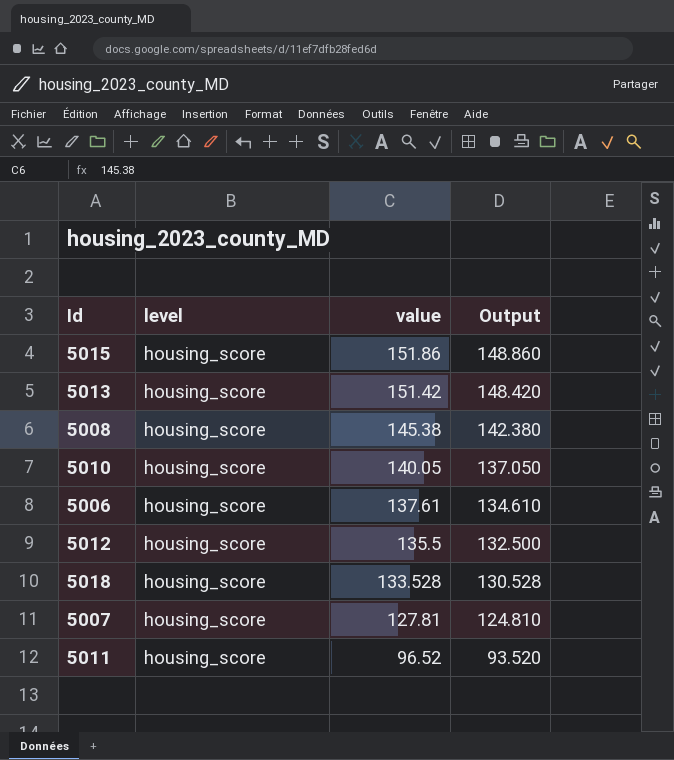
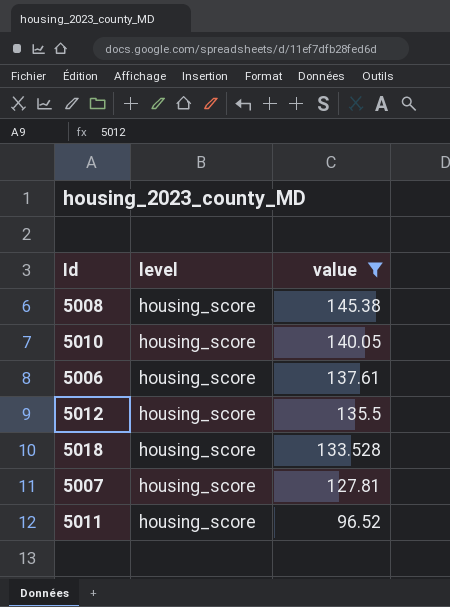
filter: none -> value <= 145.38
column Output | formula: [value] - 3 -> none

